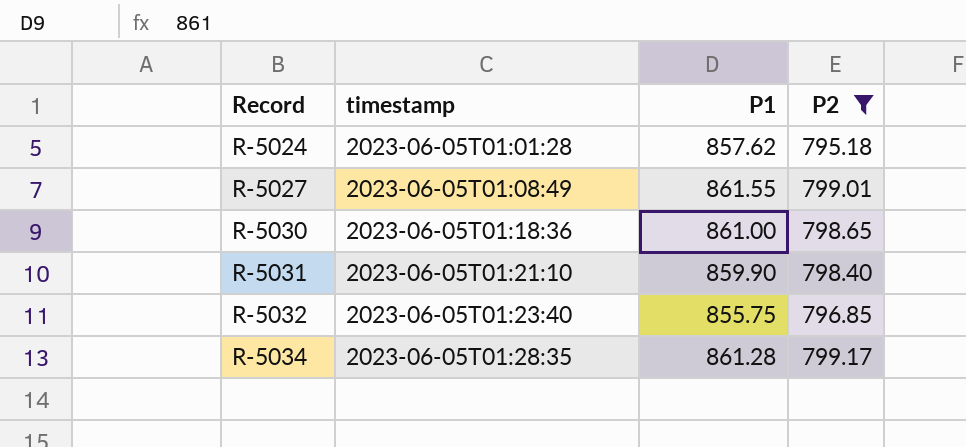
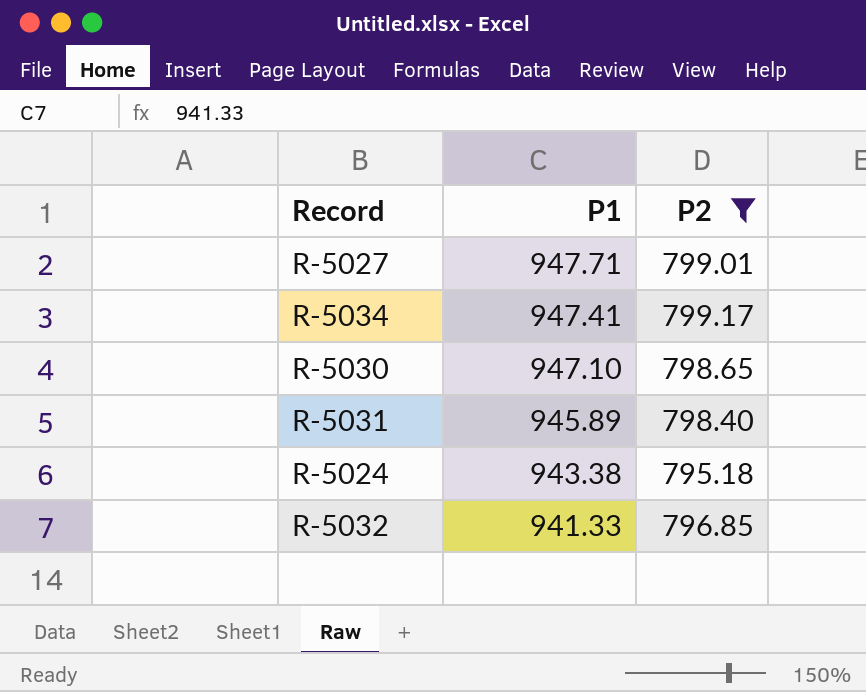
row order: Record ascending -> P1 descending
column timestamp | position: 2 -> none
R-5027 | P1: 861.55 -> 947.71
R-5034 | P1: 861.28 -> 947.41
R-5030 | P1: 861.00 -> 947.10
R-5031 | P1: 859.90 -> 945.89
R-5024 | P1: 857.62 -> 943.38
R-5032 | P1: 855.75 -> 941.33

